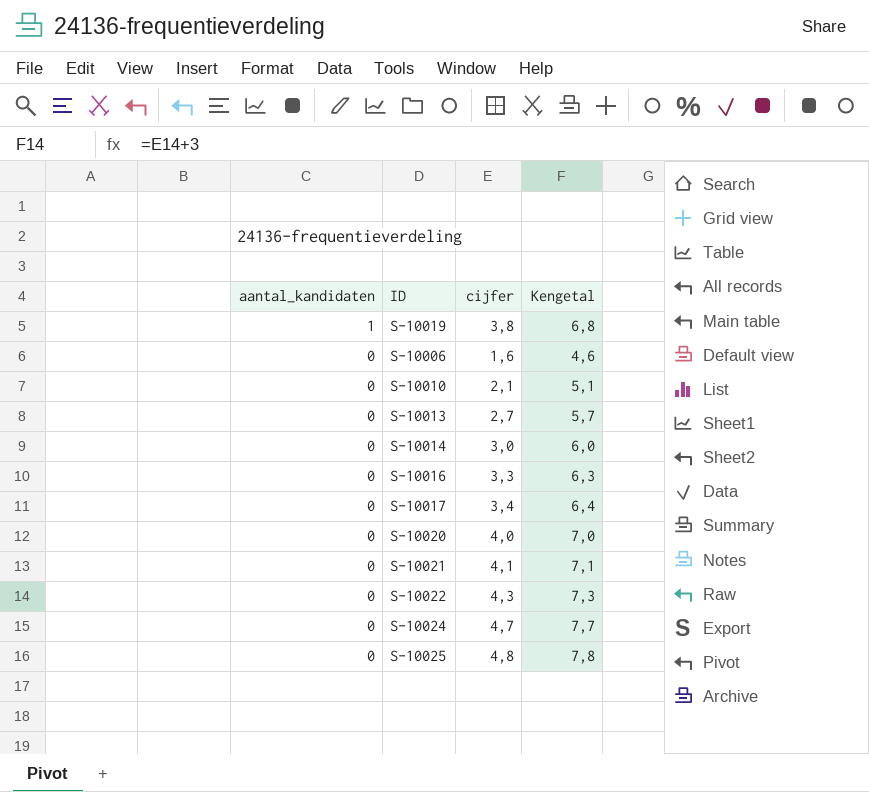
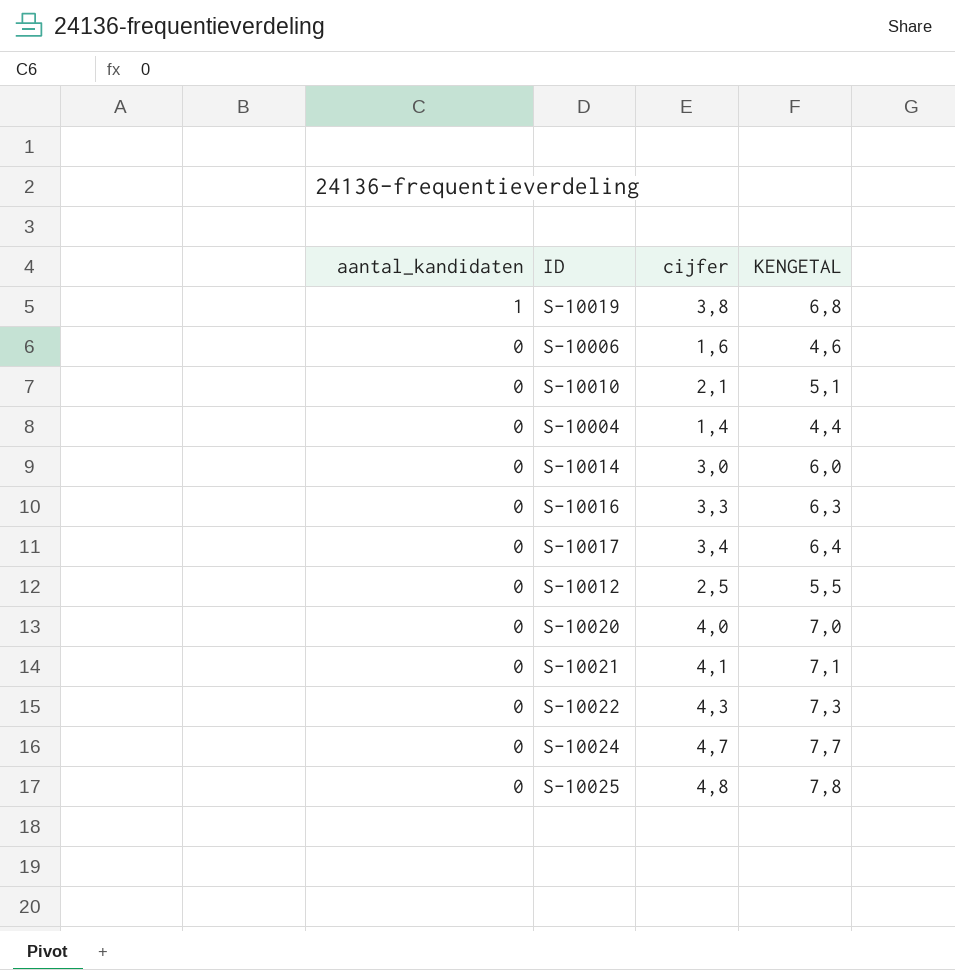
column name: Kengetal -> KENGETAL
row S-10013: 0 | 2,7 | 5,7 -> none
row S-10004: none -> 0 | 1,4 | 4,4
row S-10012: none -> 0 | 2,5 | 5,5

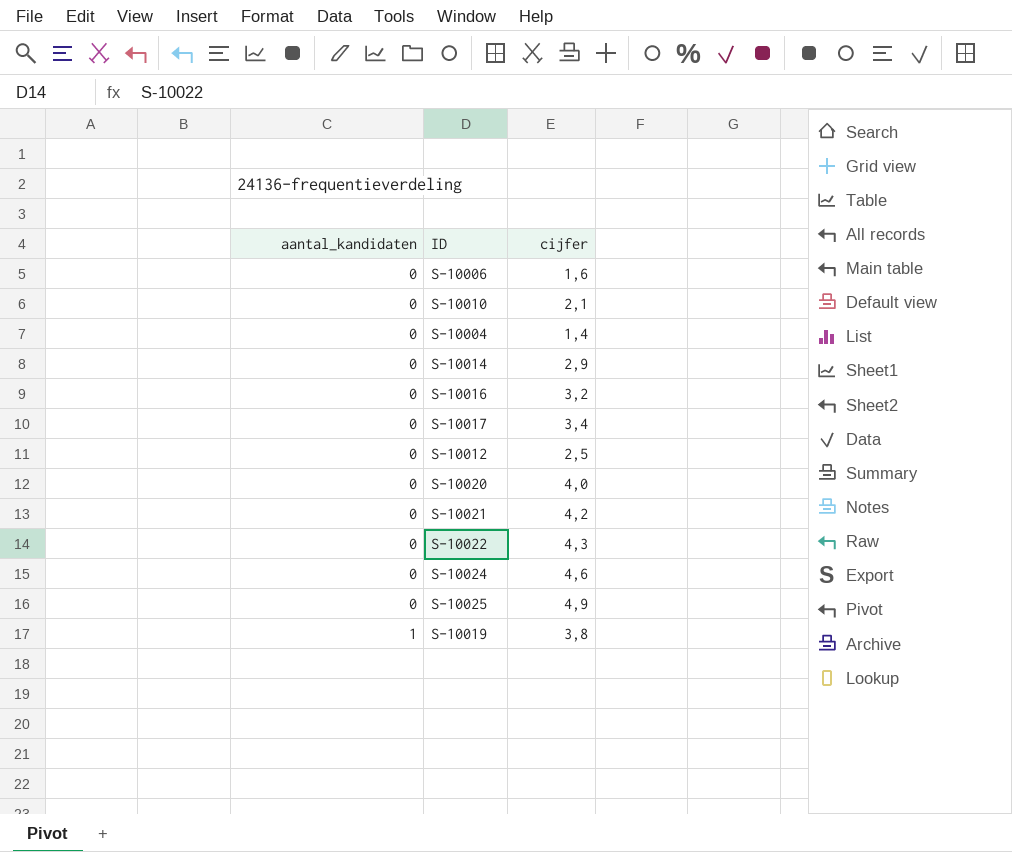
row order: aantal_kandidaten descending -> aantal_kandidaten ascending
column KENGETAL | formula: [cijfer] + 3 -> none
S-10014 | cijfer: 3,0 -> 2,9
S-10016 | cijfer: 3,3 -> 3,2
S-10021 | cijfer: 4,1 -> 4,2
S-10024 | cijfer: 4,7 -> 4,6
S-10025 | cijfer: 4,8 -> 4,9

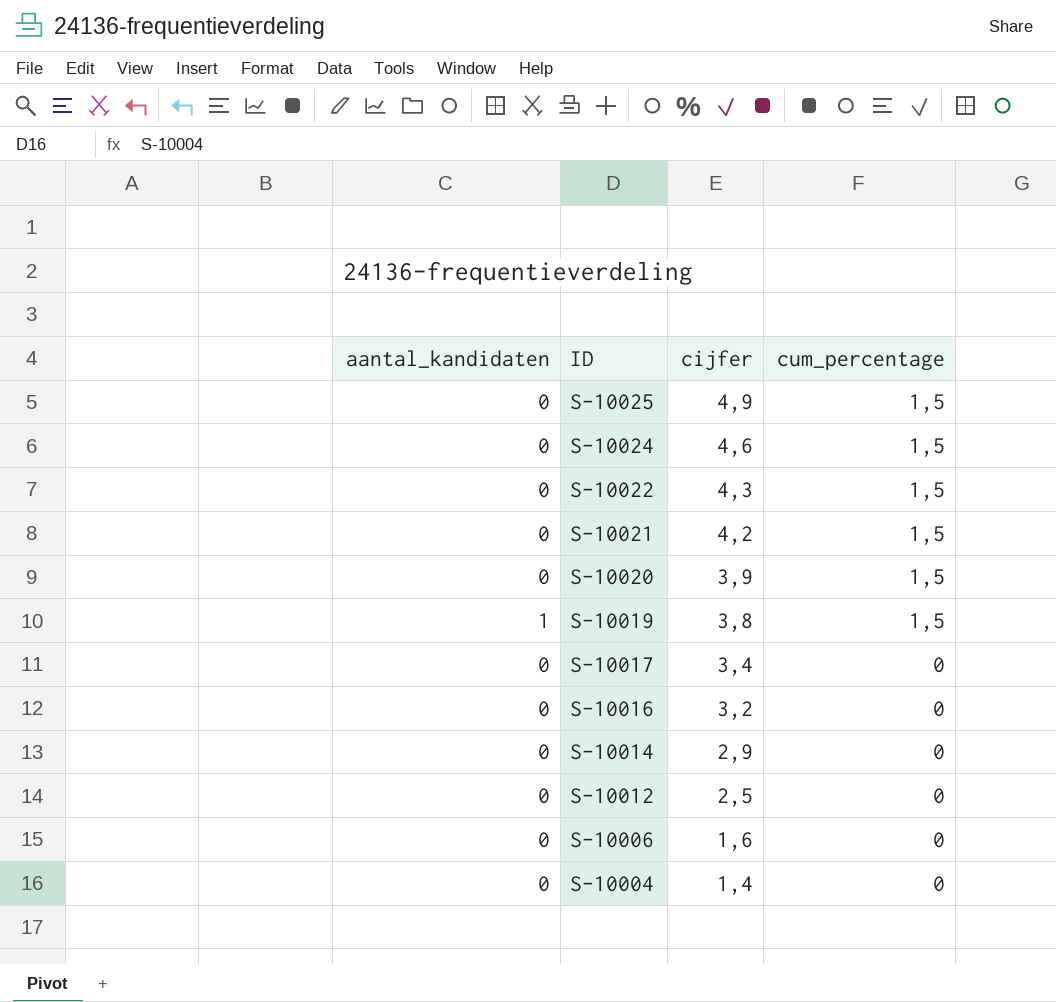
row order: aantal_kandidaten ascending -> ID descending
column cum_percentage | position: none -> 4
row S-10010: 0 | 2,1 -> none
S-10020 | cijfer: 4,0 -> 3,9

